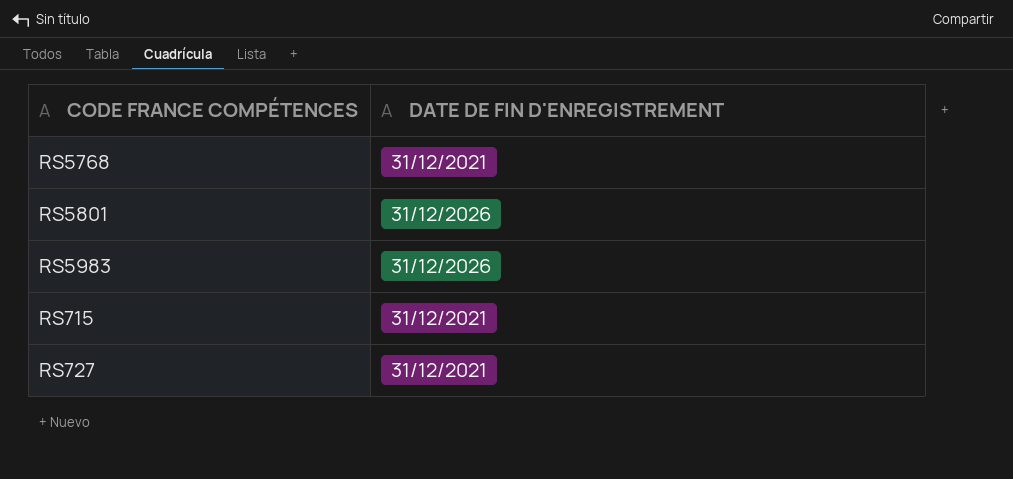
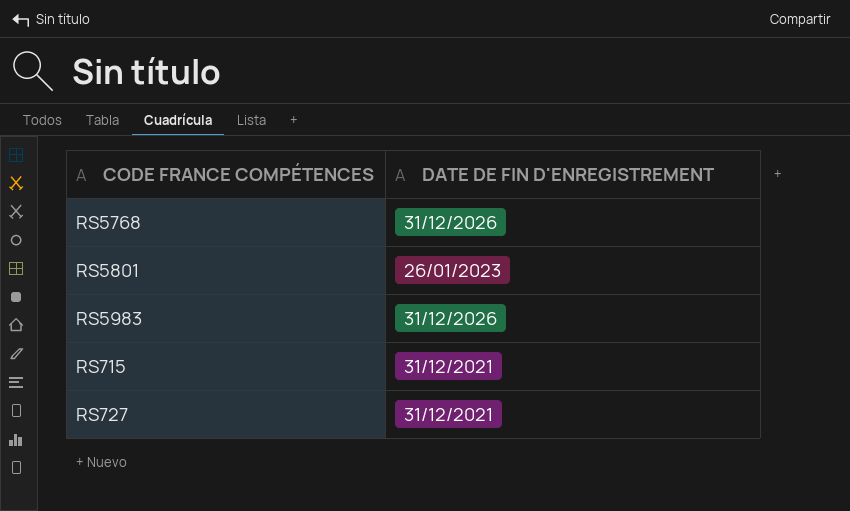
RS5768 | DATE DE FIN D'ENREGISTREMENT: 31/12/2021 -> 31/12/2026
RS5801 | DATE DE FIN D'ENREGISTREMENT: 31/12/2026 -> 26/01/2023

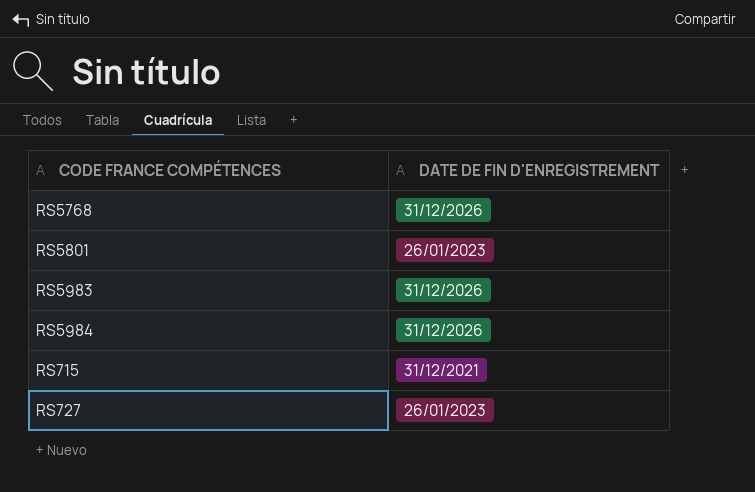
row RS5984: none -> 31/12/2026
RS727 | DATE DE FIN D'ENREGISTREMENT: 31/12/2021 -> 26/01/2023

